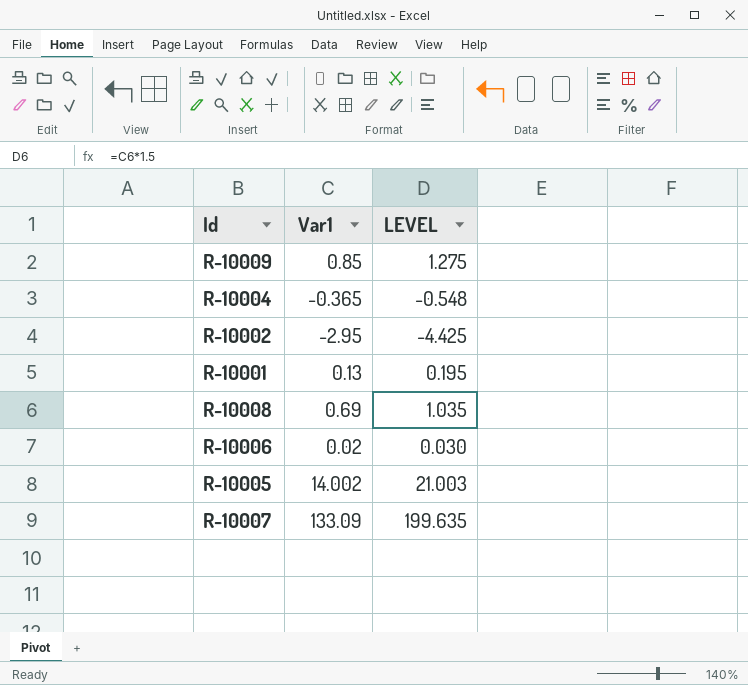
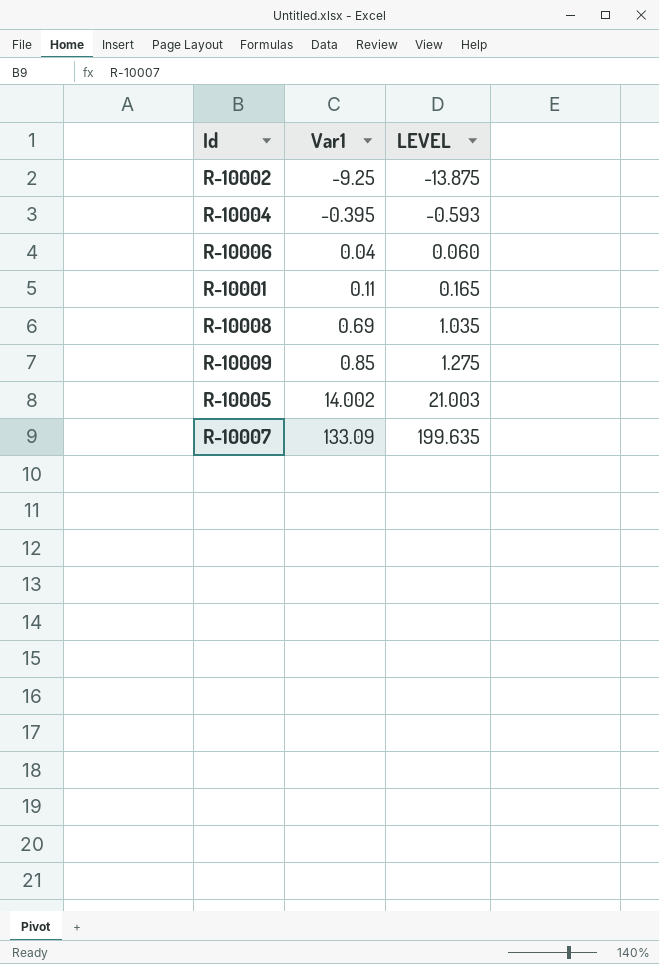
row order: none -> Var1 ascending
R-10002 | Var1: -2.95 -> -9.25
R-10002 | LEVEL: -4.425 -> -13.875
R-10004 | Var1: -0.365 -> -0.395
R-10004 | LEVEL: -0.548 -> -0.593
R-10006 | Var1: 0.02 -> 0.04
R-10006 | LEVEL: 0.030 -> 0.060
R-10001 | Var1: 0.13 -> 0.11
R-10001 | LEVEL: 0.195 -> 0.165

